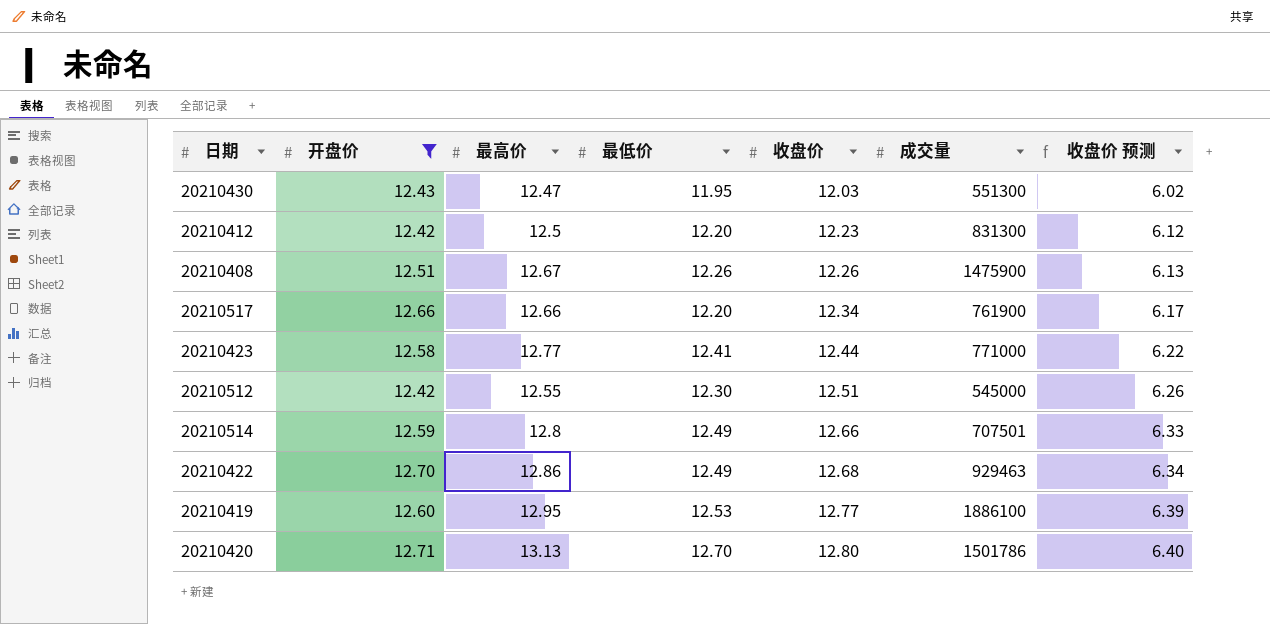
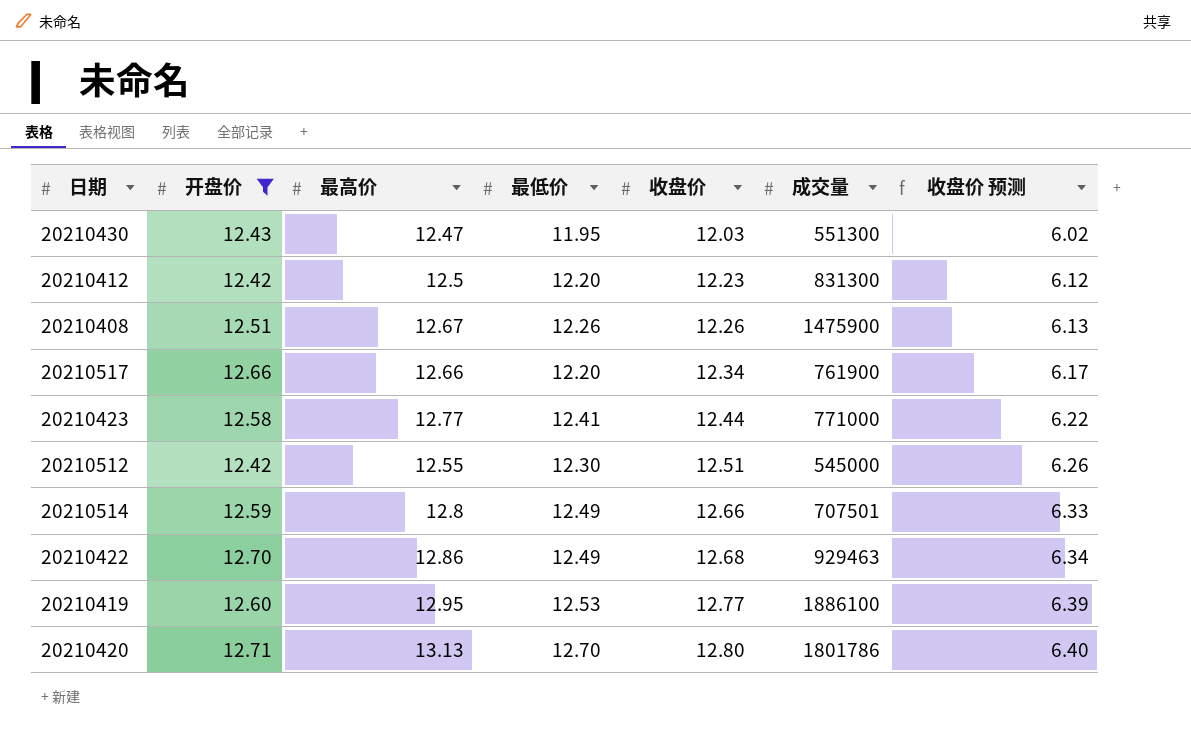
20210420 | 成交量: 1501786 -> 1801786

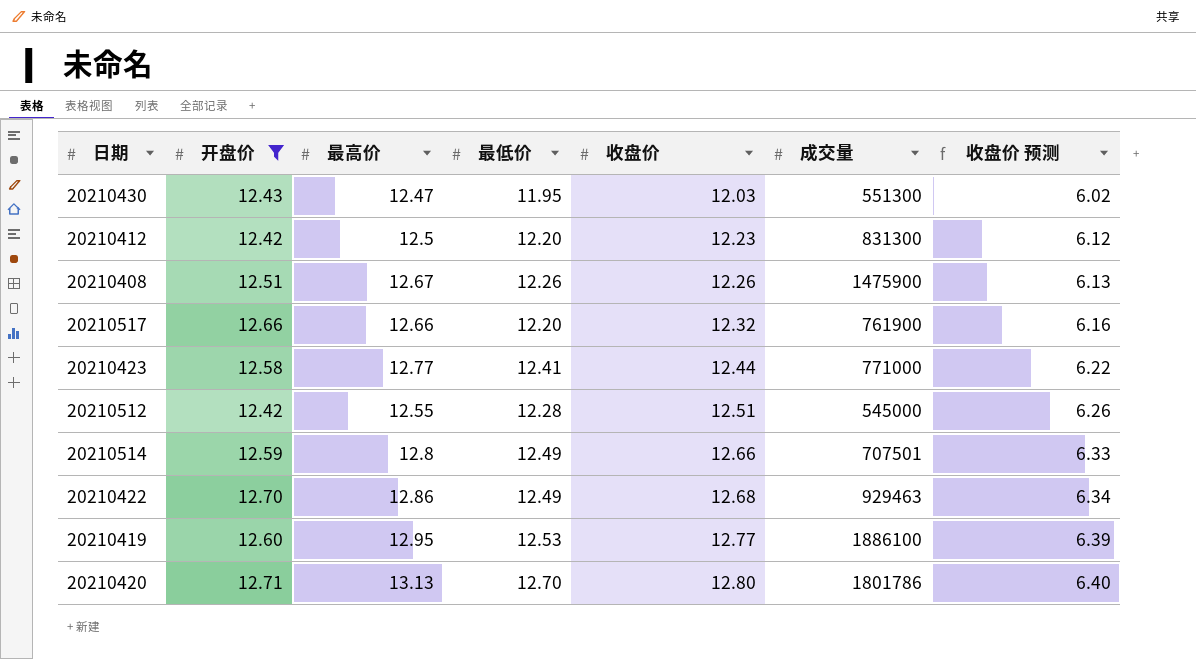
20210517 | 收盘价: 12.34 -> 12.32
20210517 | 收盘价 预测: 6.17 -> 6.16
20210512 | 最低价: 12.30 -> 12.28

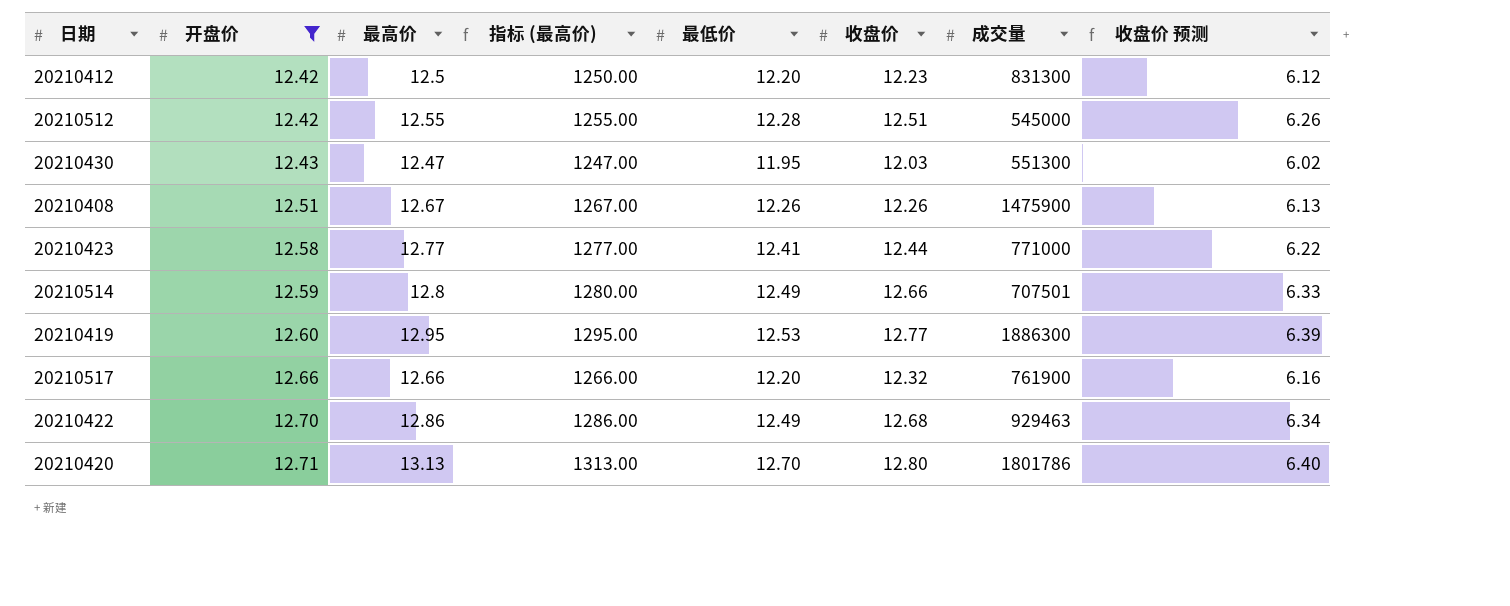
row order: 收盘价 ascending -> 开盘价 ascending
column 指标 (最高价) | formula: none -> [最高价] * 100
20210419 | 成交量: 1886100 -> 1886300

